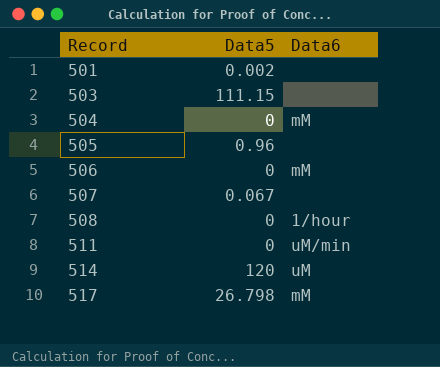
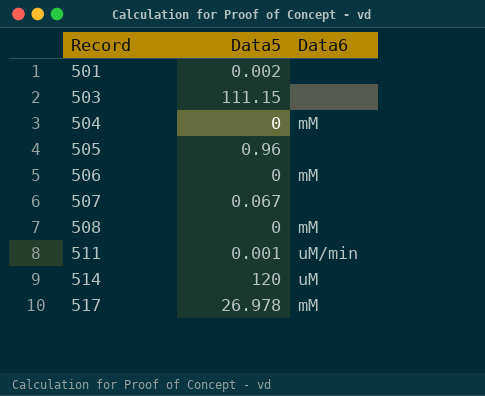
508 | Data6: 1/hour -> mM
511 | Data5: 0 -> 0.001
517 | Data5: 26.798 -> 26.978

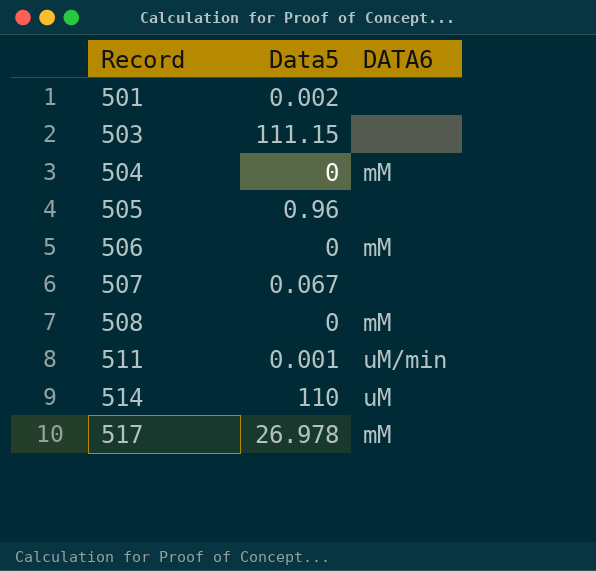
column name: Data6 -> DATA6
514 | Data5: 120 -> 110

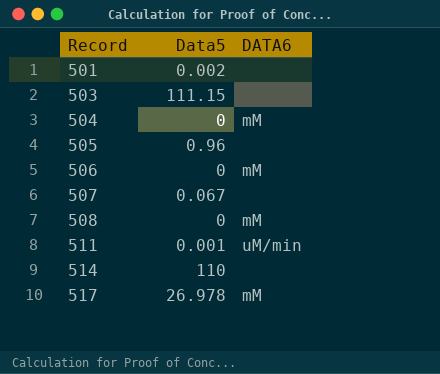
514 | DATA6: uM -> none

